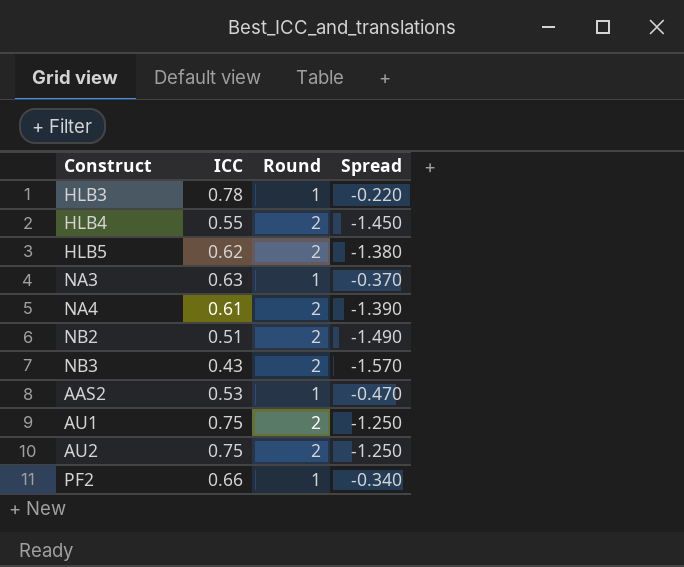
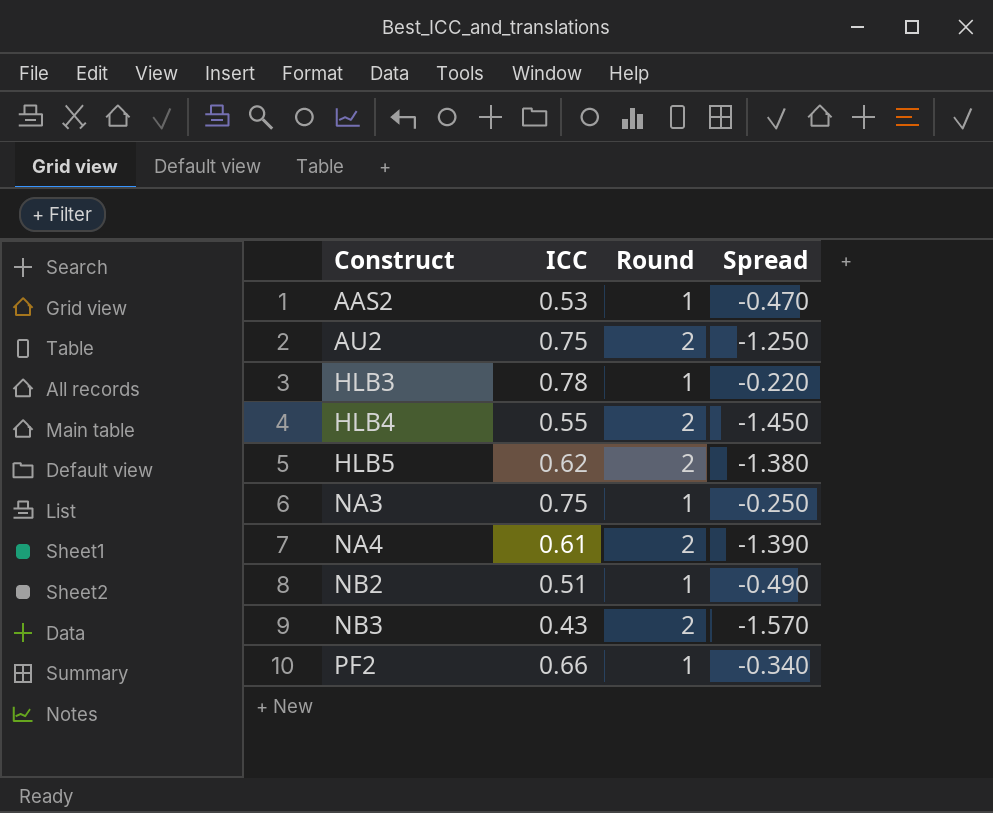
row order: none -> Construct ascending
row AU1: 0.75 | 2 | -1.250 -> none
NA3 | ICC: 0.63 -> 0.75
NA3 | Spread: -0.370 -> -0.250
NB2 | Round: 2 -> 1
NB2 | Spread: -1.490 -> -0.490

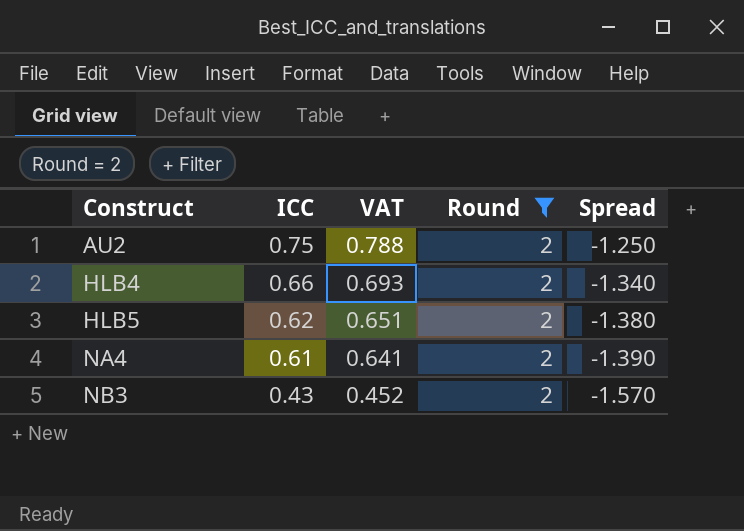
filter: none -> Round = 2
column VAT | formula: none -> [ICC] * 1.05
HLB4 | ICC: 0.55 -> 0.66
HLB4 | Spread: -1.450 -> -1.340

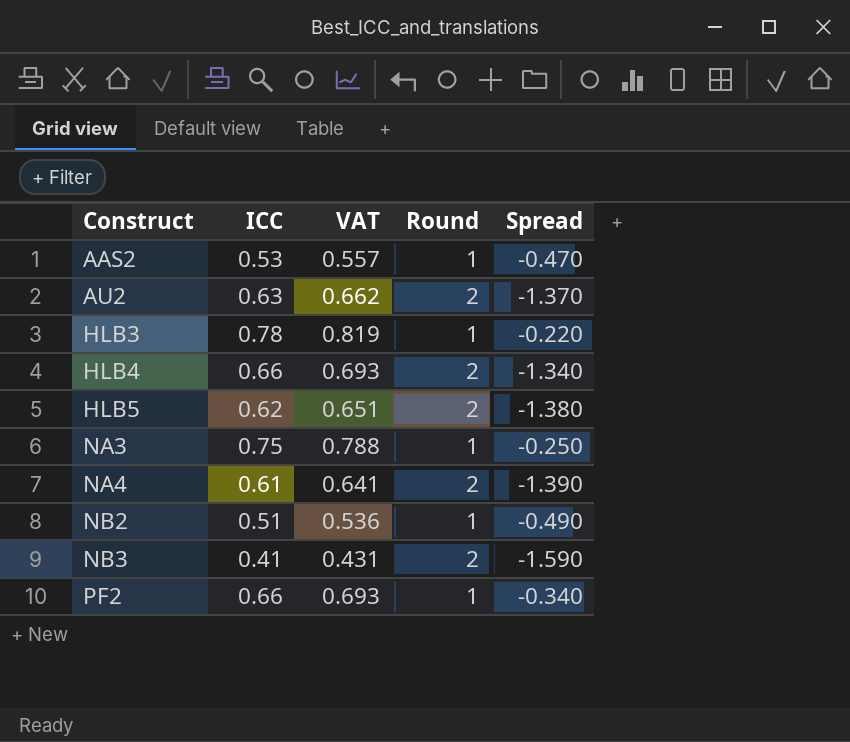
filter: Round = 2 -> none
AU2 | ICC: 0.75 -> 0.63
AU2 | VAT: 0.788 -> 0.662
AU2 | Spread: -1.250 -> -1.370
NB3 | ICC: 0.43 -> 0.41
NB3 | VAT: 0.452 -> 0.431
NB3 | Spread: -1.570 -> -1.590

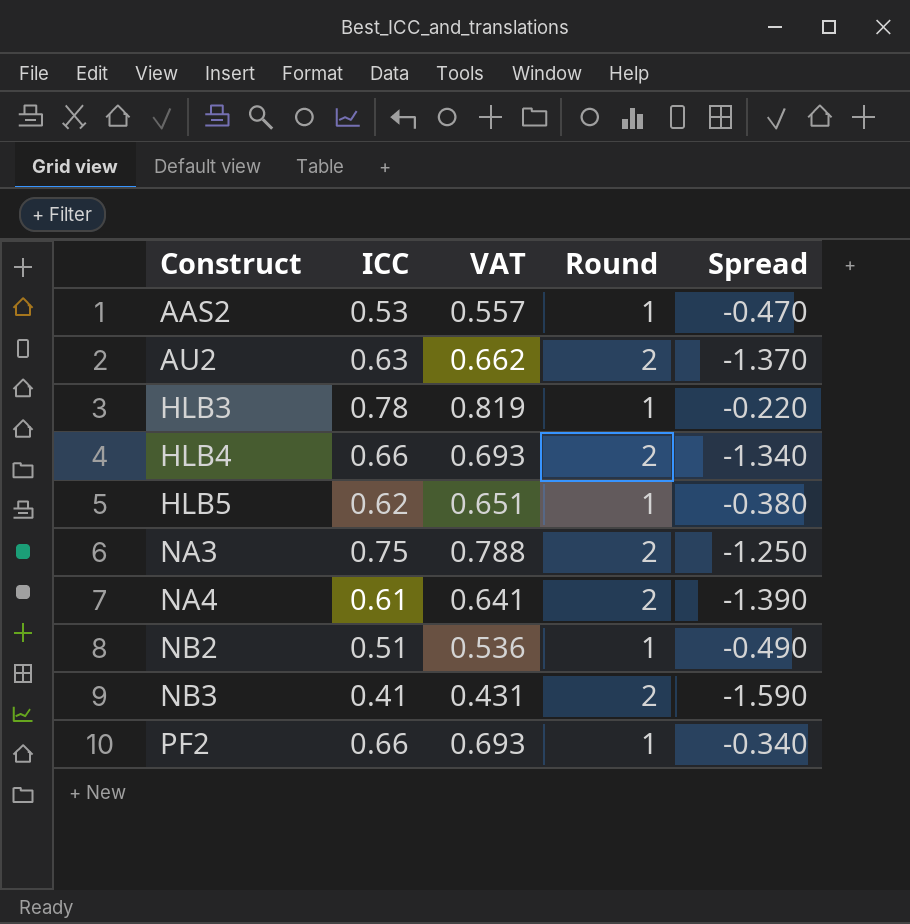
HLB5 | Round: 2 -> 1
HLB5 | Spread: -1.380 -> -0.380
NA3 | Round: 1 -> 2
NA3 | Spread: -0.250 -> -1.250

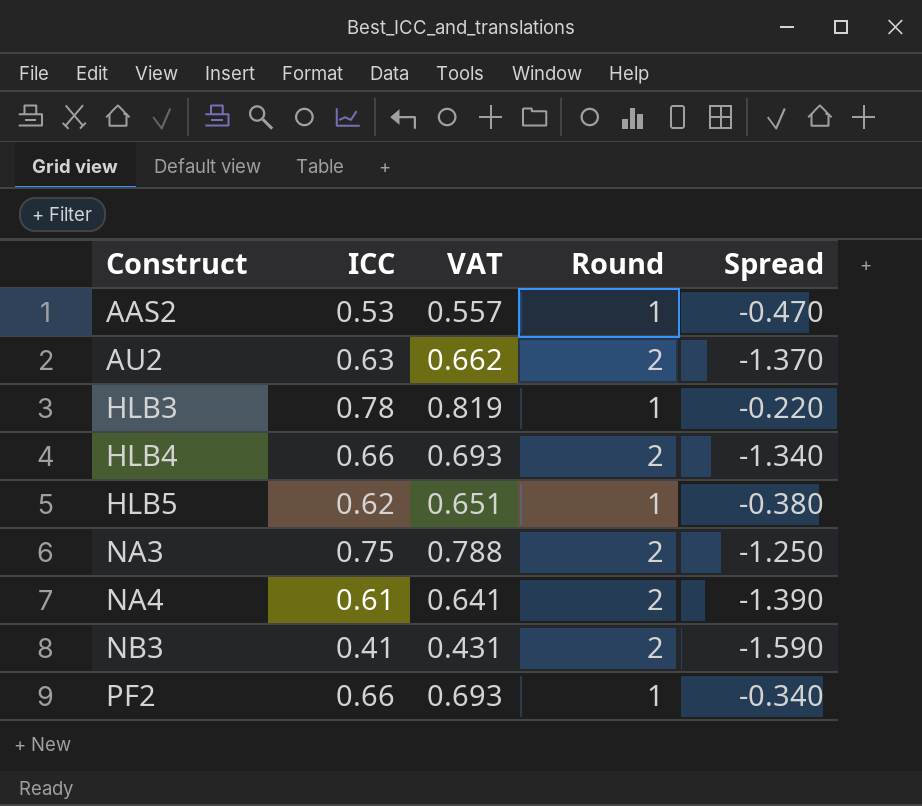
row NB2: 0.51 | 0.536 | 1 | -0.490 -> none

